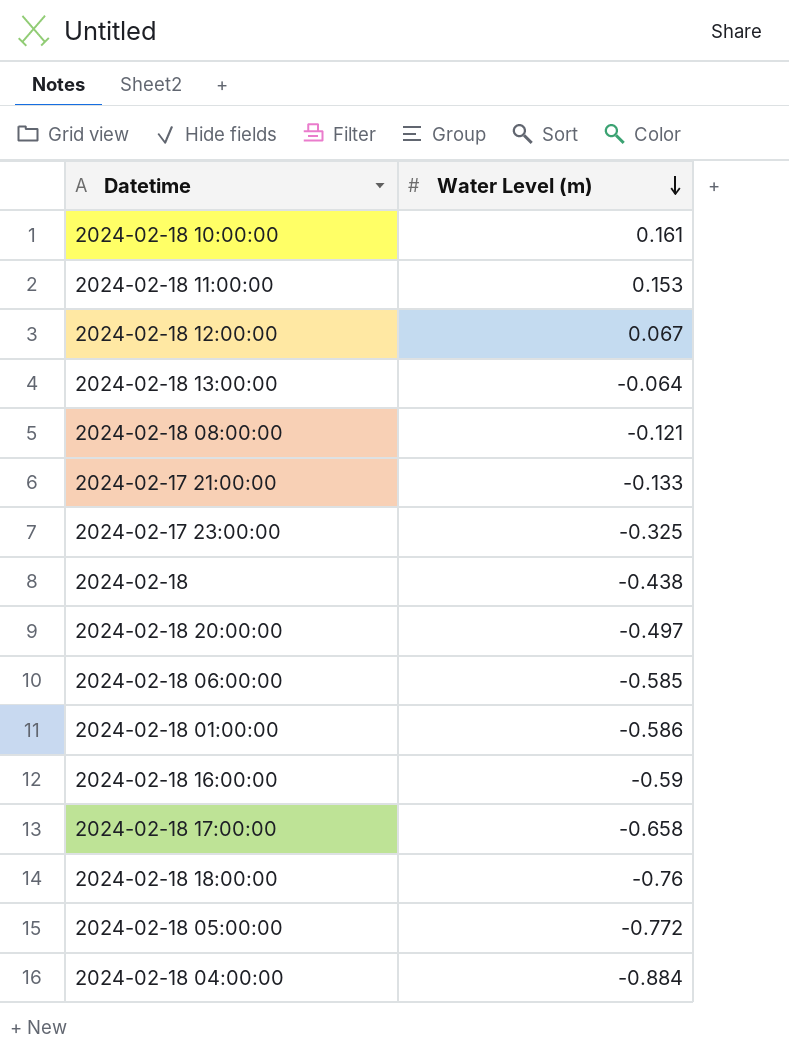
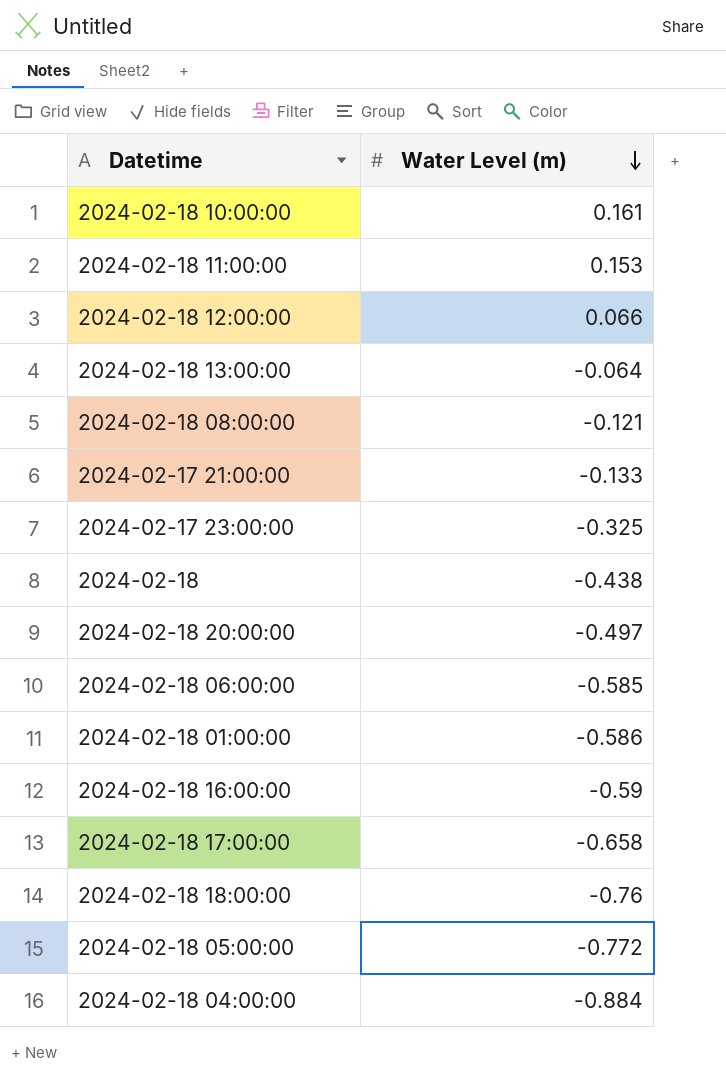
2024-02-18 12:00:00 | Water Level (m): 0.067 -> 0.066

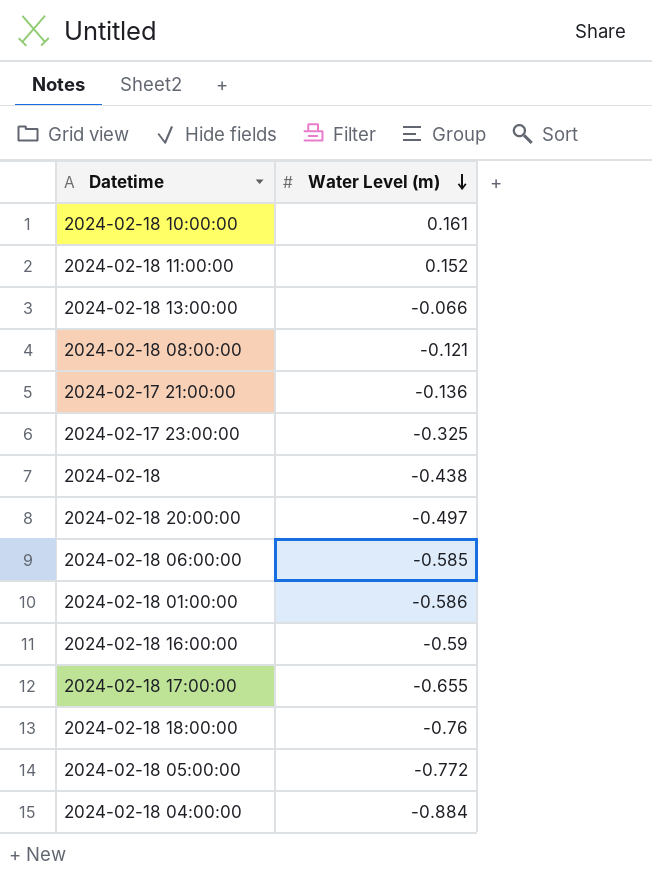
row 2024-02-18 12:00:00: 0.066 -> none
2024-02-18 11:00:00 | Water Level (m): 0.153 -> 0.152
2024-02-18 13:00:00 | Water Level (m): -0.064 -> -0.066
2024-02-17 21:00:00 | Water Level (m): -0.133 -> -0.136
2024-02-18 17:00:00 | Water Level (m): -0.658 -> -0.655

